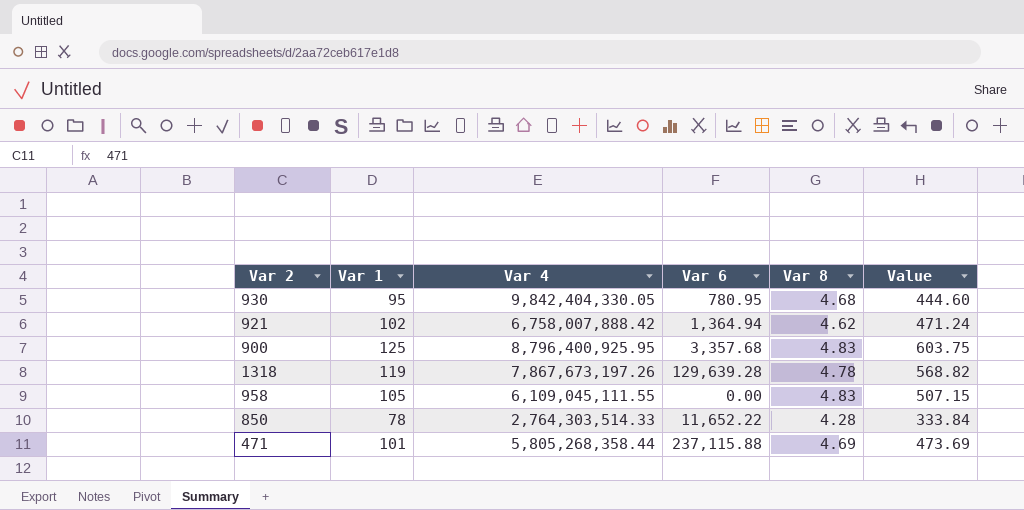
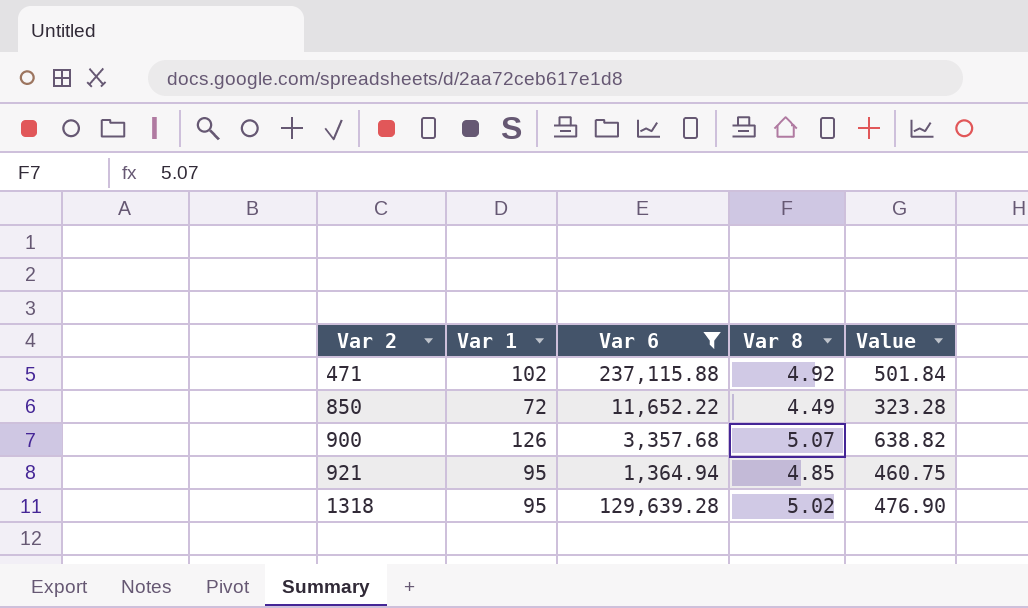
filter: none -> Var 6 >= 1,364.94
row order: none -> Var 2 ascending
column Var 4 | position: 3 -> none
471 | Var 1: 101 -> 102
471 | Var 8: 4.69 -> 4.92
471 | Value: 473.69 -> 501.84
850 | Var 1: 78 -> 72
850 | Var 8: 4.28 -> 4.49
850 | Value: 333.84 -> 323.28
900 | Var 1: 125 -> 126
900 | Var 8: 4.83 -> 5.07
900 | Value: 603.75 -> 638.82
921 | Var 1: 102 -> 95
921 | Var 8: 4.62 -> 4.85
921 | Value: 471.24 -> 460.75
1318 | Var 1: 119 -> 95
1318 | Var 8: 4.78 -> 5.02
1318 | Value: 568.82 -> 476.90

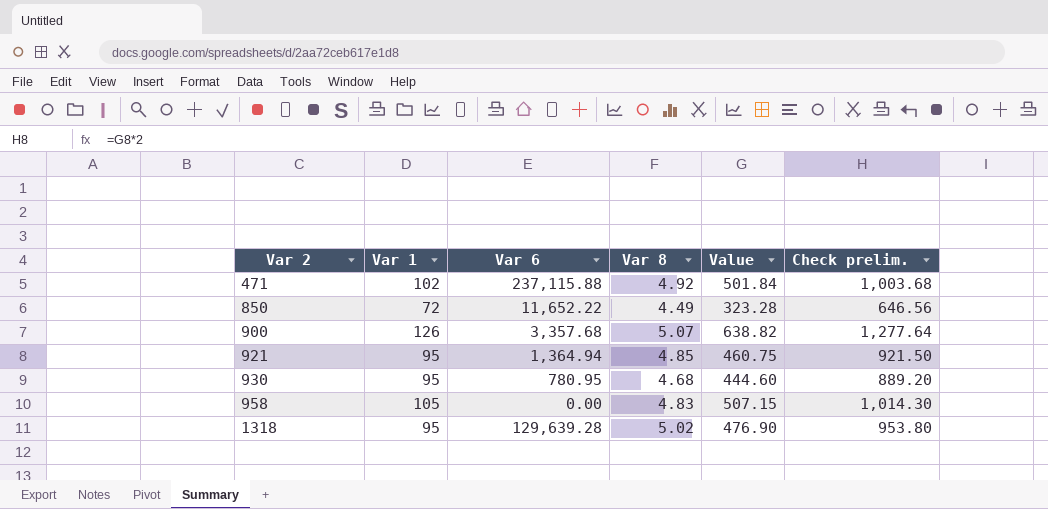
filter: Var 6 >= 1,364.94 -> none
column Check prelim. | formula: none -> [Value] * 2

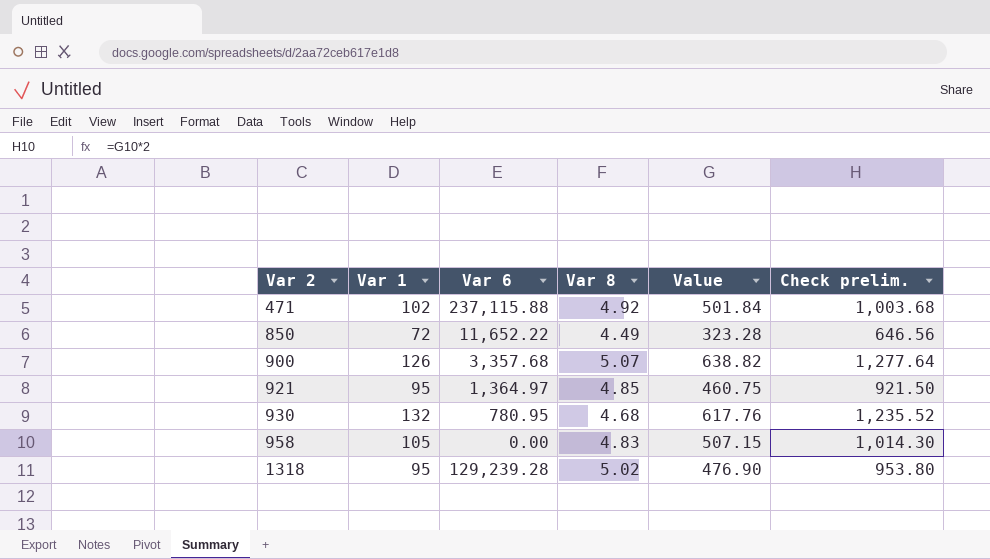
921 | Var 6: 1,364.94 -> 1,364.97
930 | Var 1: 95 -> 132
930 | Value: 444.60 -> 617.76
930 | Check prelim.: 889.20 -> 1,235.52
1318 | Var 6: 129,639.28 -> 129,239.28

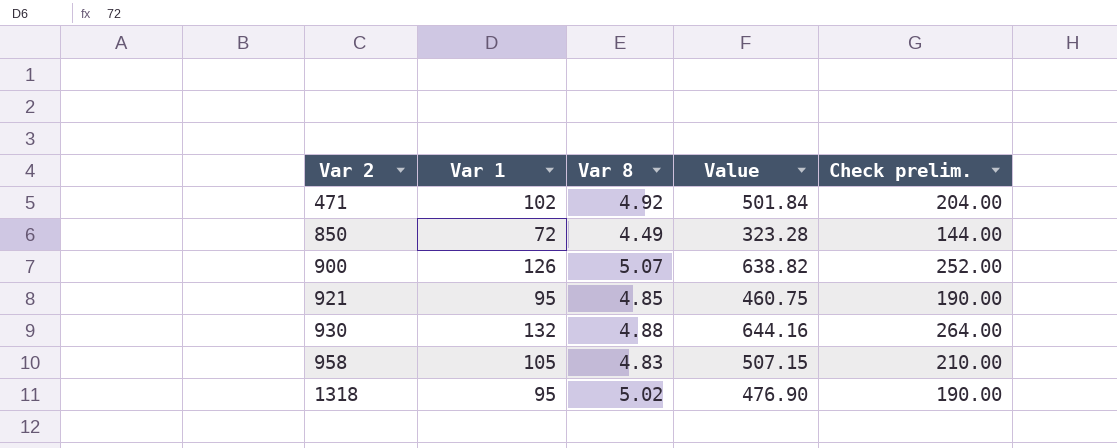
column Var 6 | position: 3 -> none
column Check prelim. | formula: [Value] * 2 -> [Var 1] * 2
930 | Var 8: 4.68 -> 4.88
930 | Value: 617.76 -> 644.16

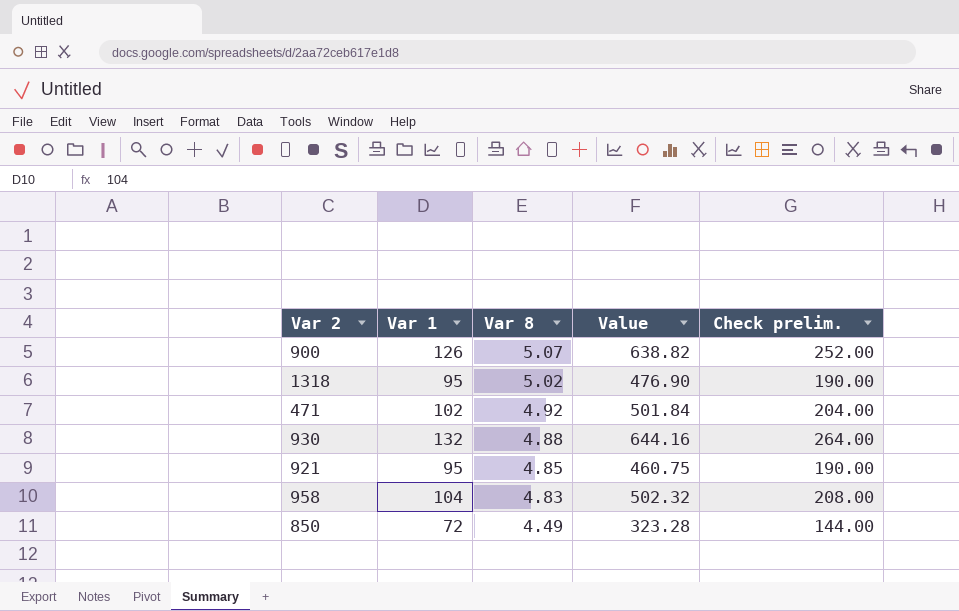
row order: Var 2 ascending -> Var 8 descending
958 | Var 1: 105 -> 104
958 | Value: 507.15 -> 502.32
958 | Check prelim.: 210.00 -> 208.00

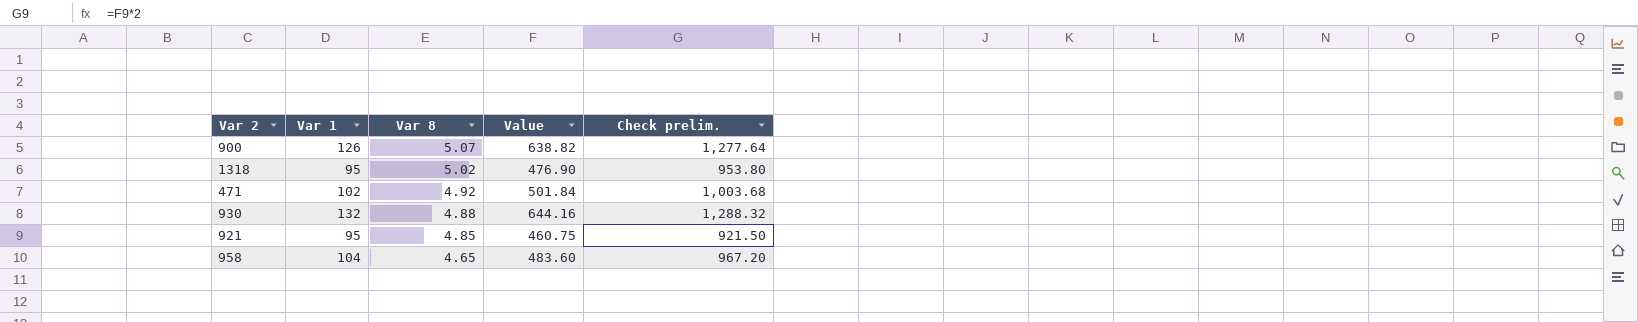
column Check prelim. | formula: [Var 1] * 2 -> [Value] * 2
row 850: 72 | 4.49 | 323.28 | 144.00 -> none
958 | Var 8: 4.83 -> 4.65
958 | Value: 502.32 -> 483.60

